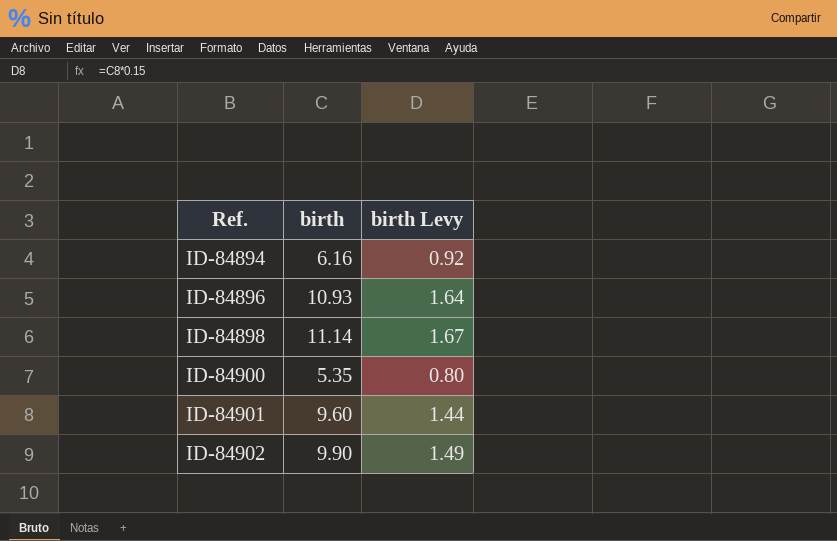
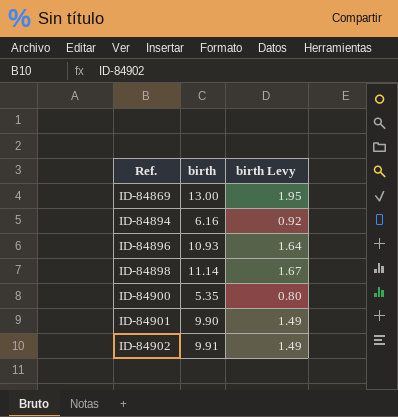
row ID-84869: none -> 13.00 | 1.95
ID-84901 | birth: 9.60 -> 9.90
ID-84901 | birth Levy: 1.44 -> 1.49
ID-84902 | birth: 9.90 -> 9.91

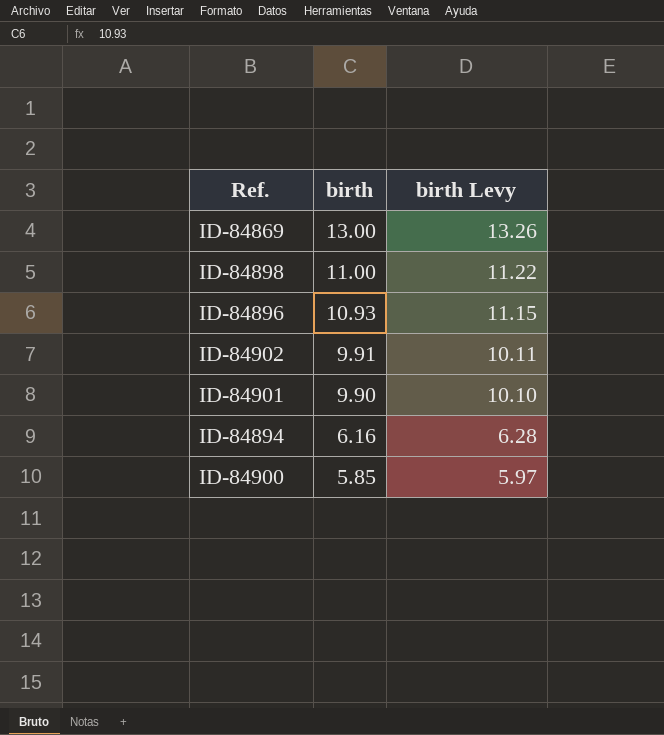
row order: Ref. ascending -> birth descending
column birth Levy | formula: [birth] * 0.15 -> [birth] * 1.02
ID-84898 | birth: 11.14 -> 11.00
ID-84900 | birth: 5.35 -> 5.85

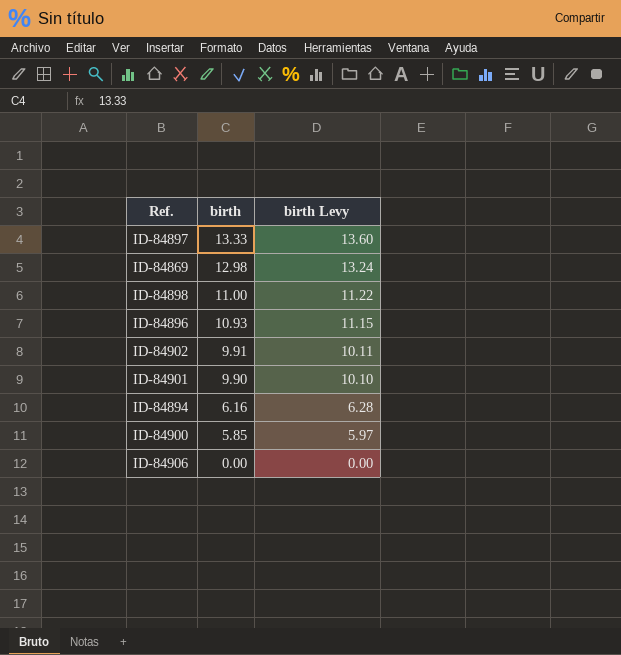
row ID-84897: none -> 13.33 | 13.60
ID-84869 | birth: 13.00 -> 12.98
ID-84869 | birth Levy: 13.26 -> 13.24
row ID-84906: none -> 0.00 | 0.00

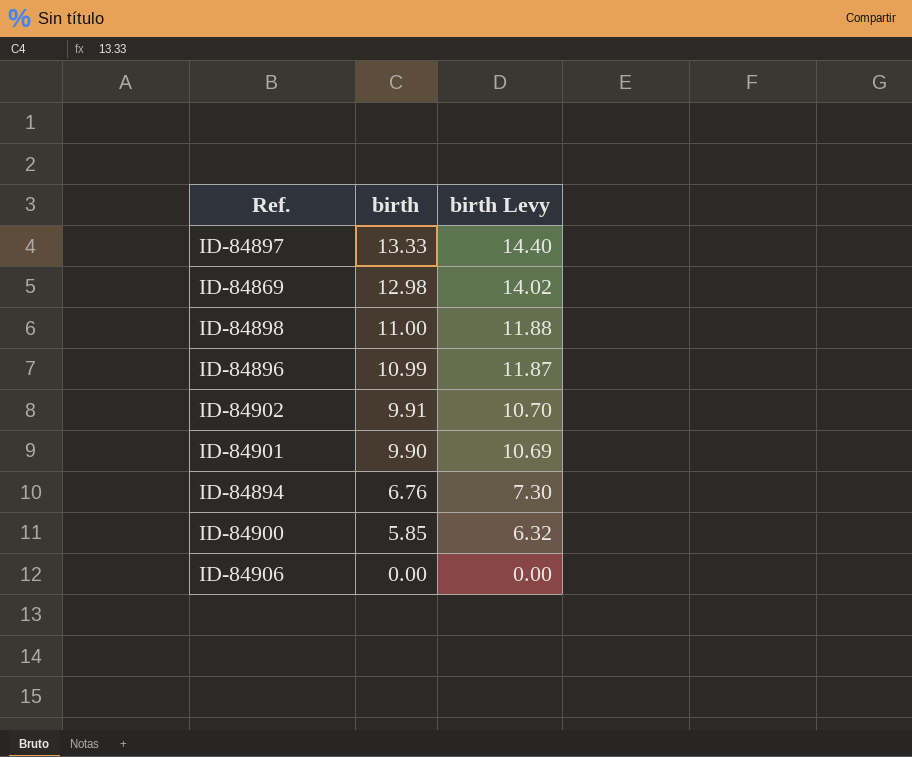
column birth Levy | formula: [birth] * 1.02 -> [birth] * 1.08
ID-84896 | birth: 10.93 -> 10.99
ID-84894 | birth: 6.16 -> 6.76

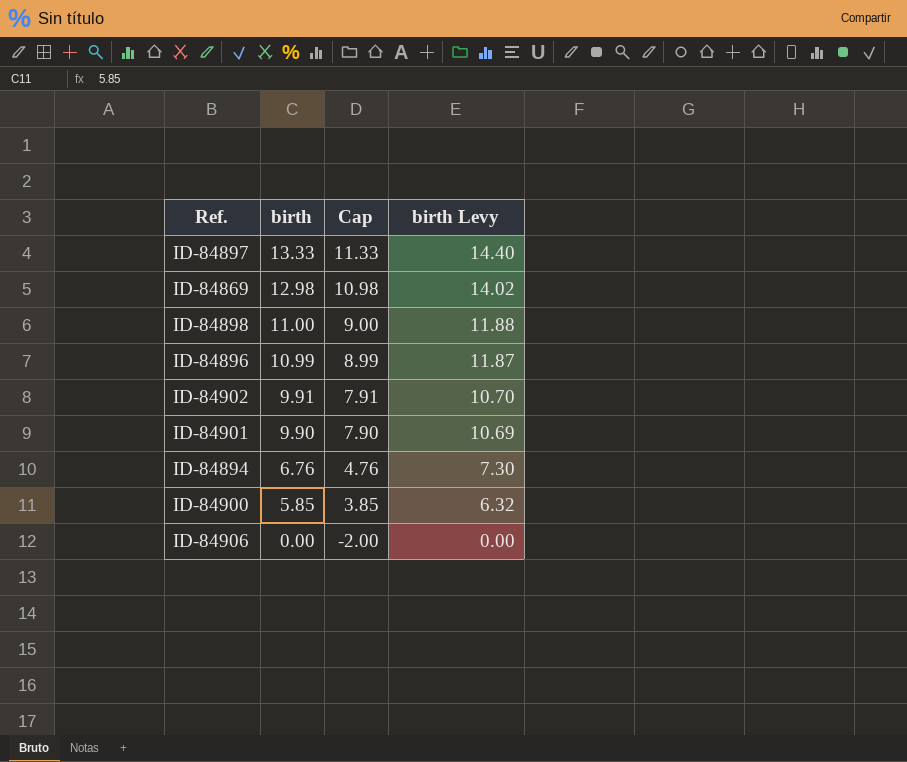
column Cap | formula: none -> [birth] - 2

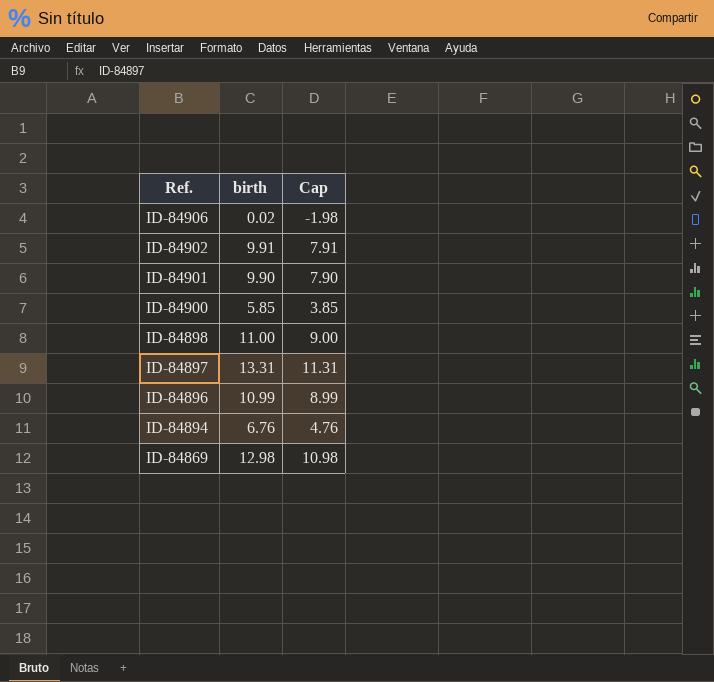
row order: birth descending -> Ref. descending
column birth Levy | formula: [birth] * 1.08 -> none
ID-84906 | birth: 0.00 -> 0.02
ID-84906 | Cap: -2.00 -> -1.98
ID-84897 | birth: 13.33 -> 13.31
ID-84897 | Cap: 11.33 -> 11.31

